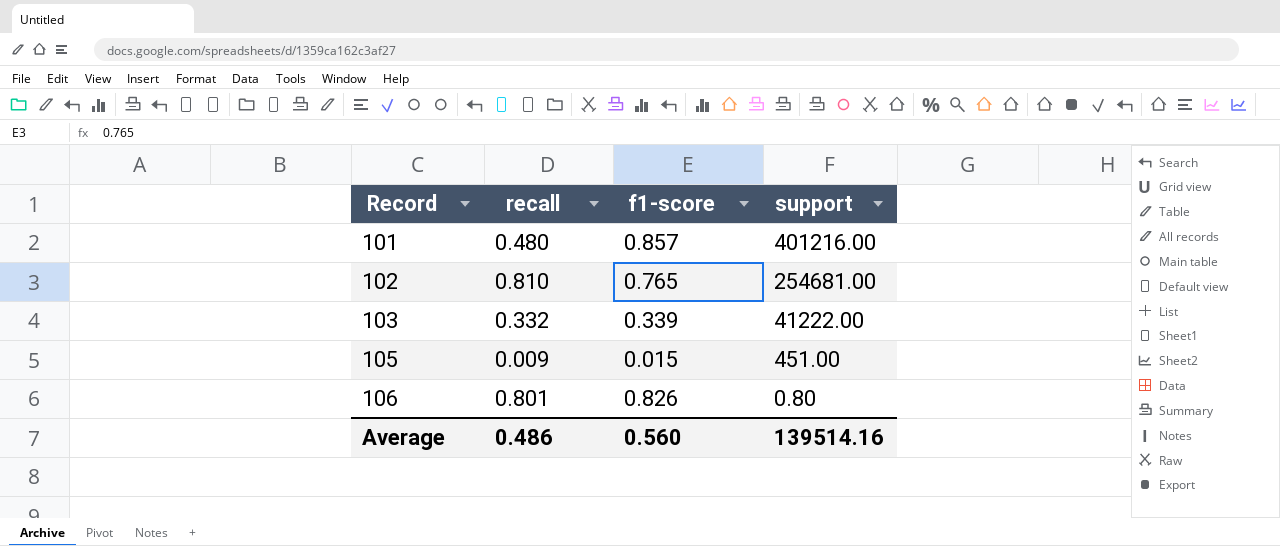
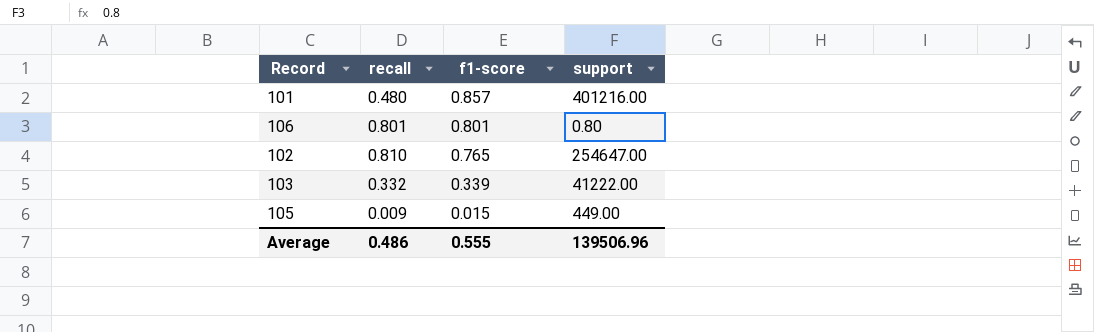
row order: Record ascending -> f1-score descending
106 | f1-score: 0.826 -> 0.801
102 | support: 254681.00 -> 254647.00
105 | support: 451.00 -> 449.00
Average | f1-score: 0.560 -> 0.555
Average | support: 139514.16 -> 139506.96

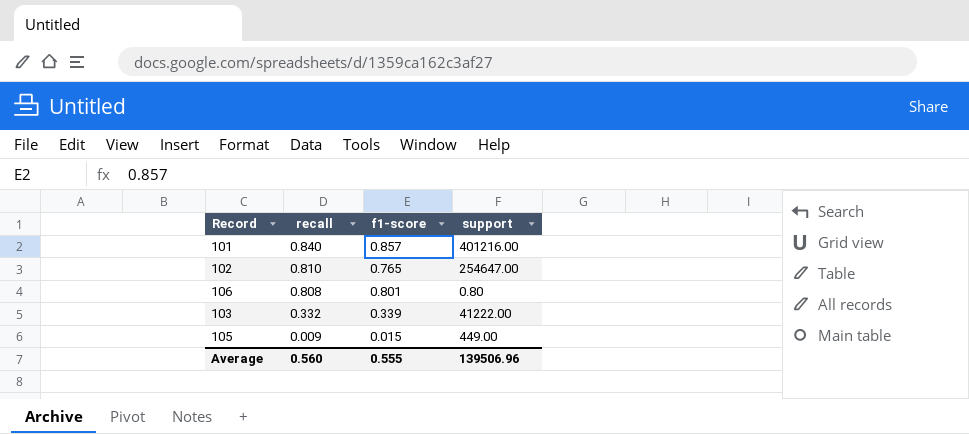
row order: f1-score descending -> recall descending
101 | recall: 0.480 -> 0.840
106 | recall: 0.801 -> 0.808
Average | recall: 0.486 -> 0.560

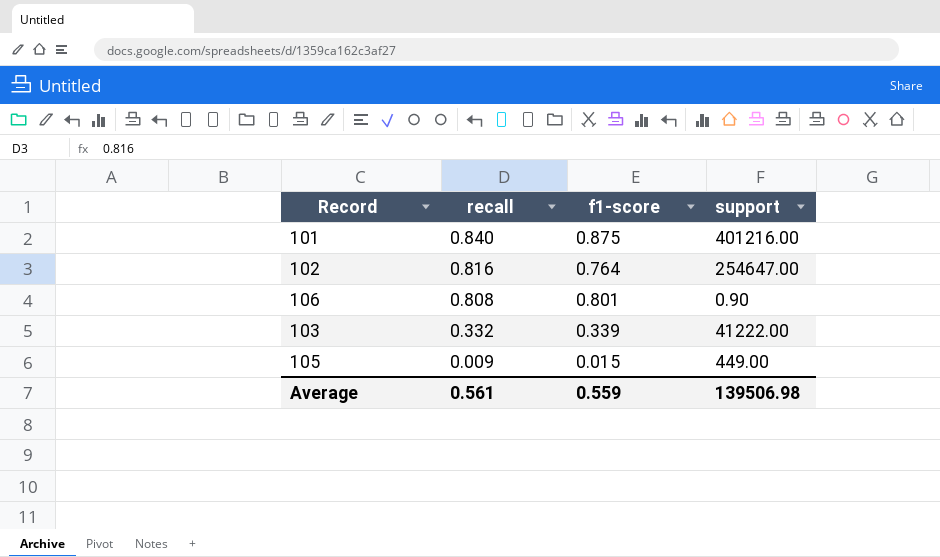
101 | f1-score: 0.857 -> 0.875
102 | recall: 0.810 -> 0.816
102 | f1-score: 0.765 -> 0.764
106 | support: 0.80 -> 0.90
Average | recall: 0.560 -> 0.561
Average | f1-score: 0.555 -> 0.559
Average | support: 139506.96 -> 139506.98

